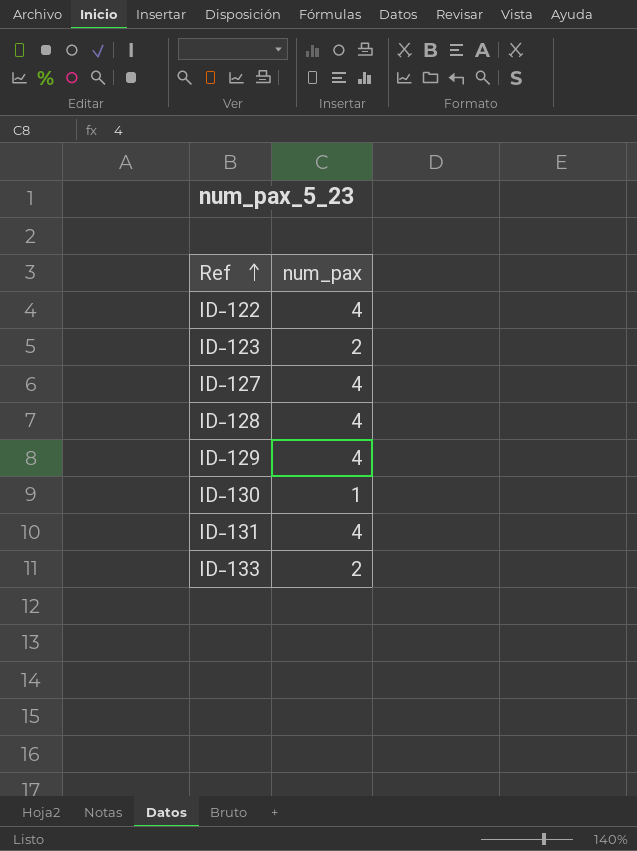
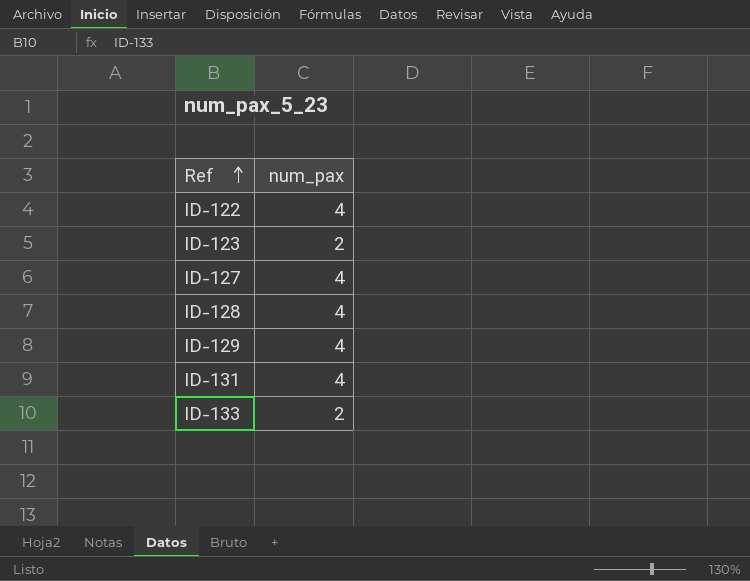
row ID-130: 1 -> none

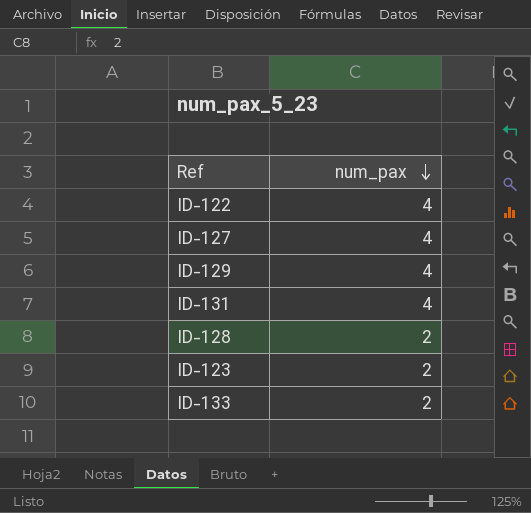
row order: Ref ascending -> num_pax descending
ID-128 | num_pax: 4 -> 2

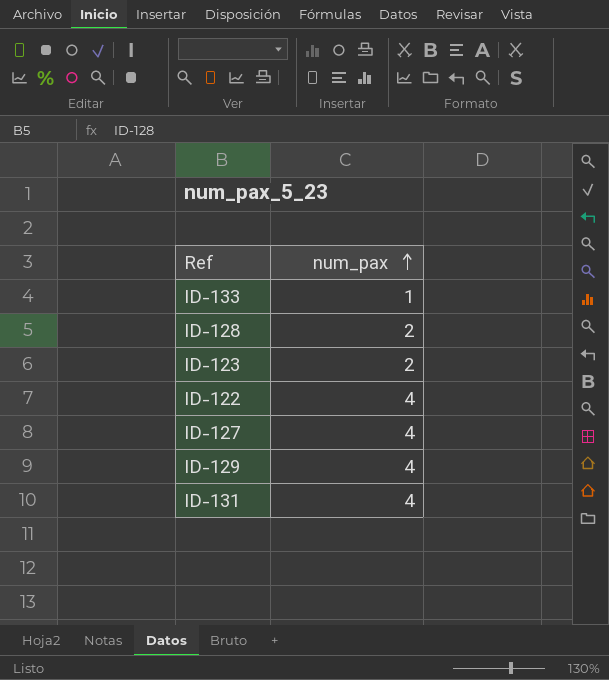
row order: num_pax descending -> num_pax ascending
ID-133 | num_pax: 2 -> 1

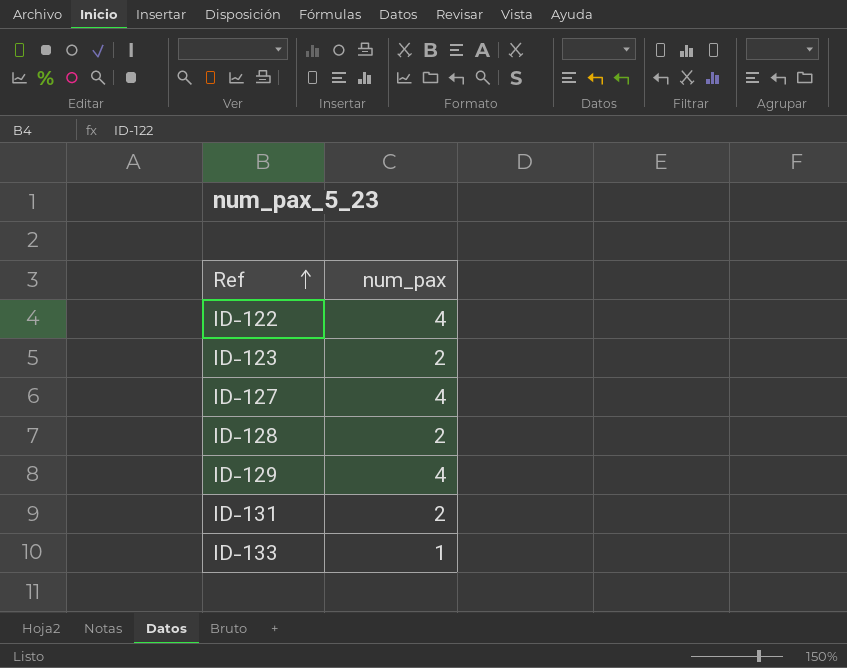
row order: num_pax ascending -> Ref ascending
ID-131 | num_pax: 4 -> 2

